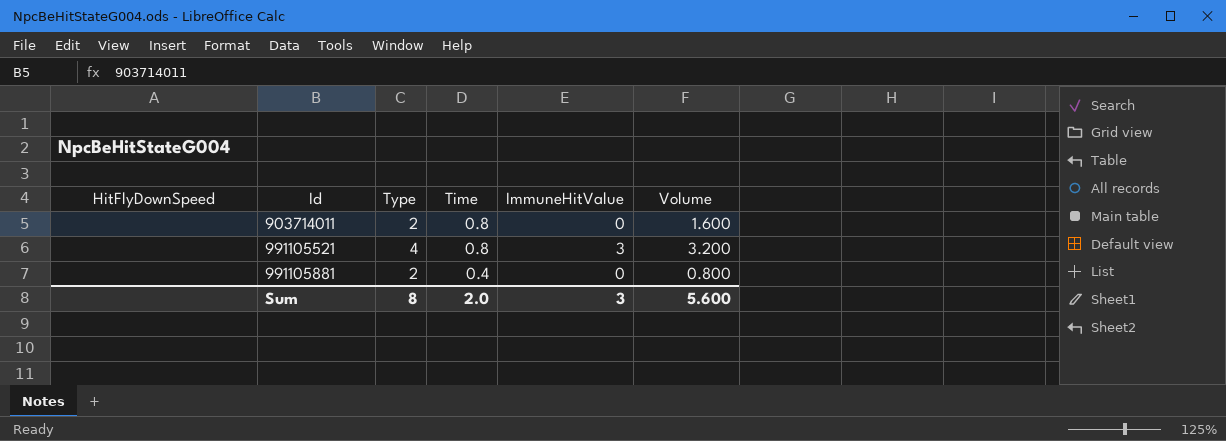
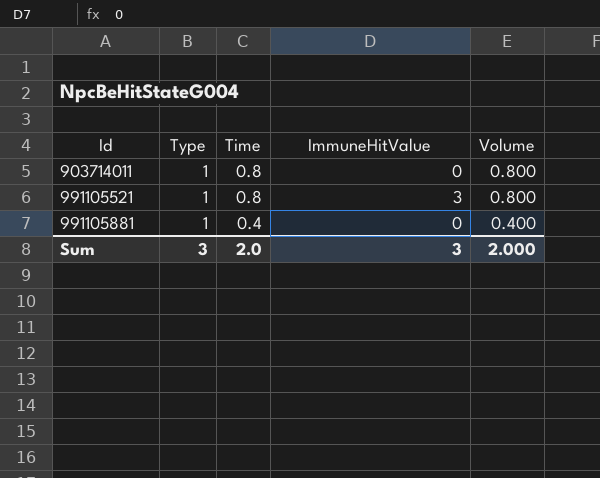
column HitFlyDownSpeed | position: 1 -> none
903714011 | Type: 2 -> 1
903714011 | Volume: 1.600 -> 0.800
991105521 | Type: 4 -> 1
991105521 | Volume: 3.200 -> 0.800
991105881 | Type: 2 -> 1
991105881 | Volume: 0.800 -> 0.400
Sum | Type: 8 -> 3
Sum | Volume: 5.600 -> 2.000

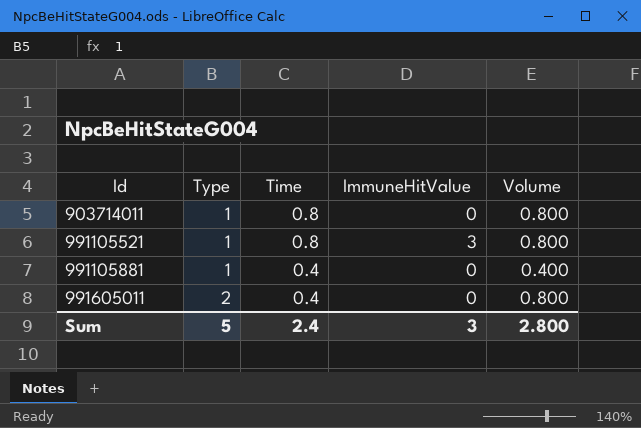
row 991605011: none -> 2 | 0.4 | 0 | 0.800
Sum | Type: 3 -> 5
Sum | Time: 2.0 -> 2.4
Sum | Volume: 2.000 -> 2.800

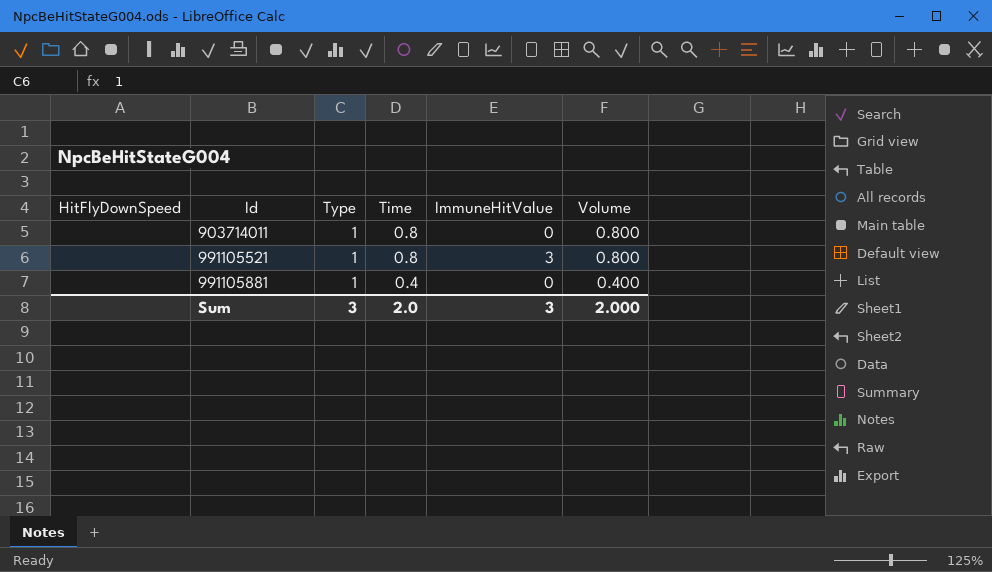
column HitFlyDownSpeed | position: none -> 1
row 991605011: 2 | 0.4 | 0 | 0.800 -> none
Sum | Type: 5 -> 3
Sum | Time: 2.4 -> 2.0
Sum | Volume: 2.800 -> 2.000

